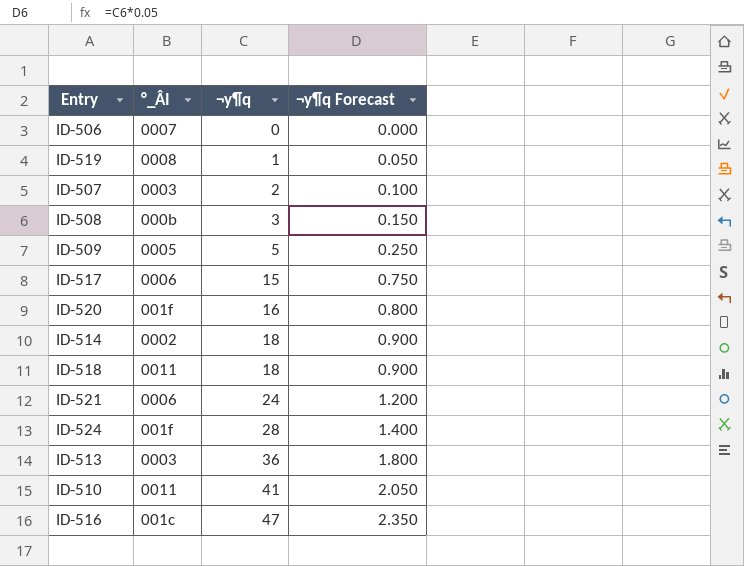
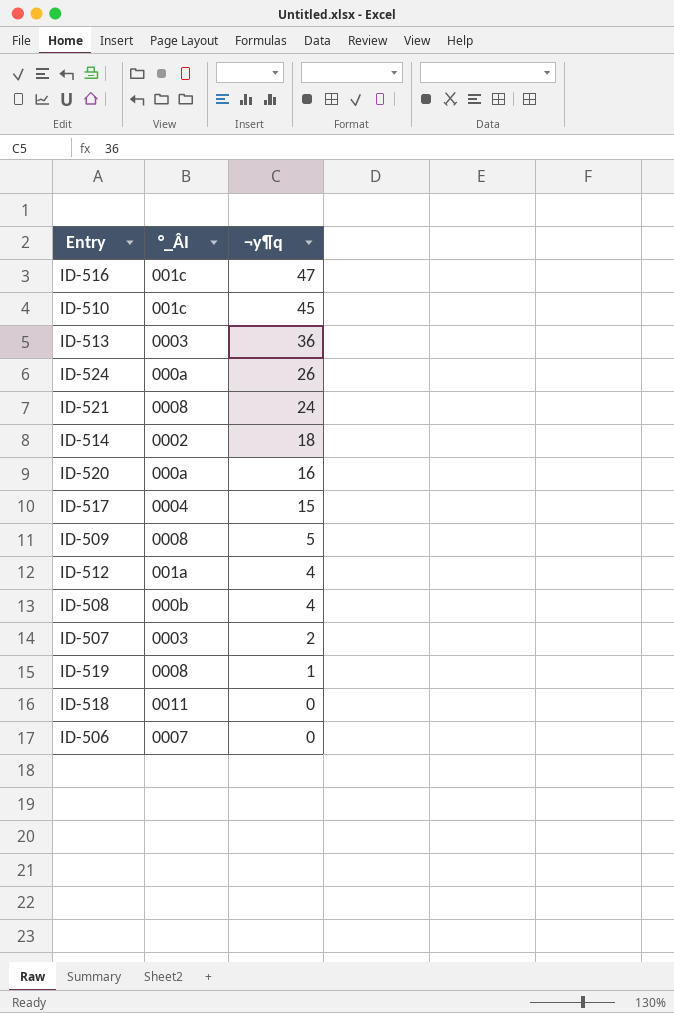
row order: ¬y¶q ascending -> ¬y¶q descending
column ¬y¶q Forecast | formula: [¬y¶q] * 0.05 -> none
ID-510 | °_ÂI: 0011 -> 001c
ID-510 | ¬y¶q: 41 -> 45
ID-524 | °_ÂI: 001f -> 000a
ID-524 | ¬y¶q: 28 -> 26
ID-521 | °_ÂI: 0006 -> 0008
ID-520 | °_ÂI: 001f -> 000a
ID-517 | °_ÂI: 0006 -> 0004
ID-509 | °_ÂI: 0005 -> 0008
row ID-512: none -> 001a | 4
ID-508 | ¬y¶q: 3 -> 4
ID-518 | ¬y¶q: 18 -> 0

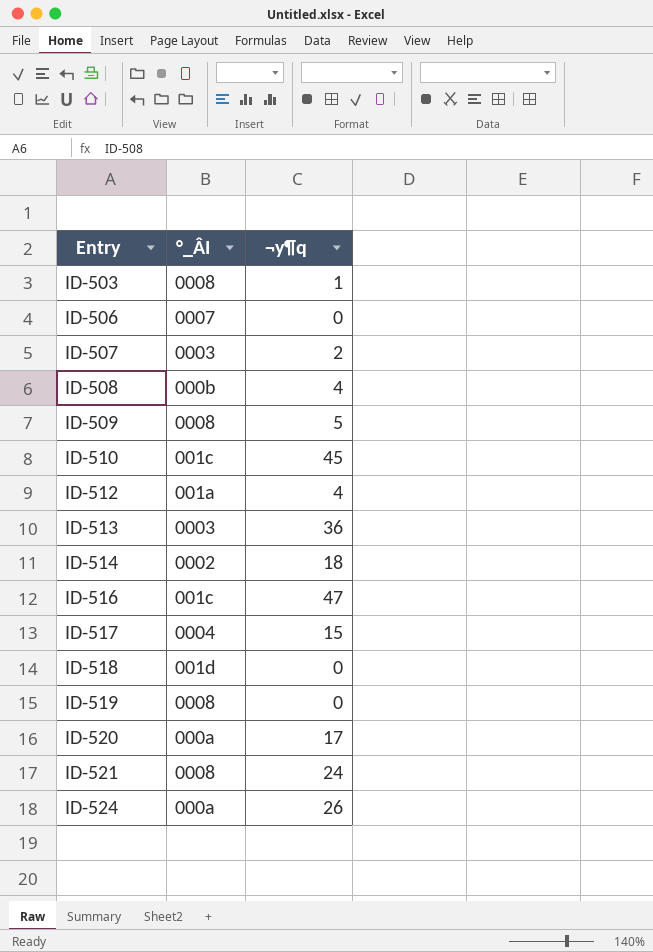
row order: ¬y¶q descending -> Entry ascending
row ID-503: none -> 0008 | 1
ID-518 | °_ÂI: 0011 -> 001d
ID-519 | ¬y¶q: 1 -> 0
ID-520 | ¬y¶q: 16 -> 17

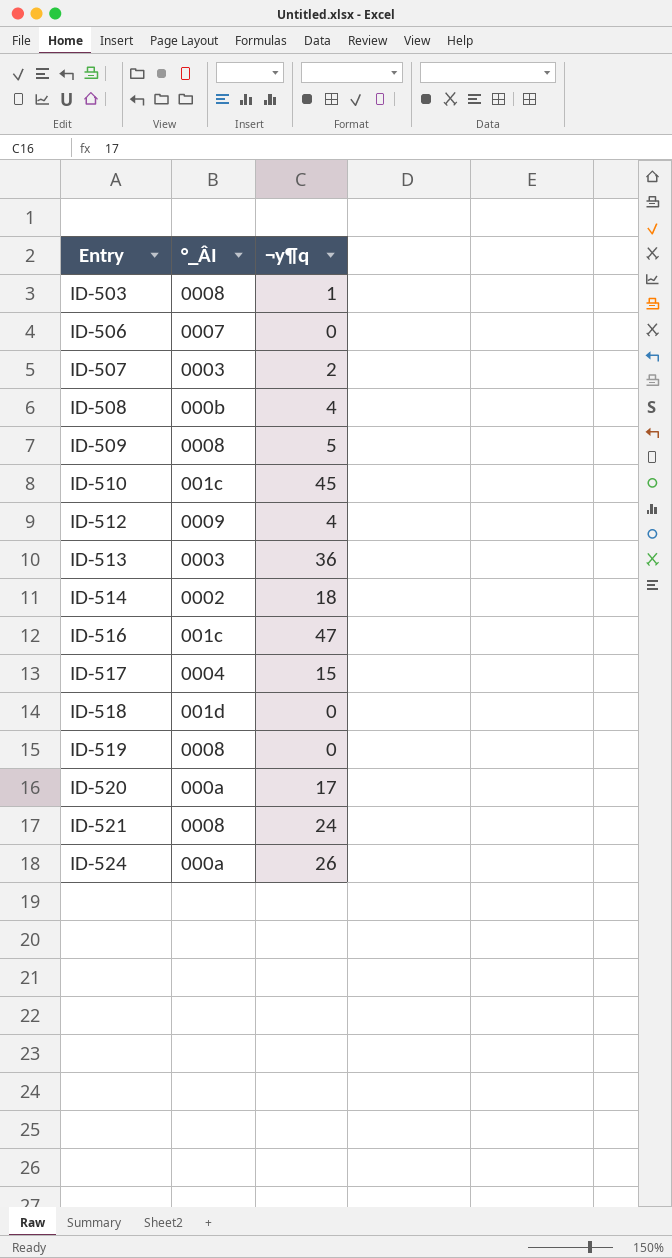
ID-512 | °_ÂI: 001a -> 0009

